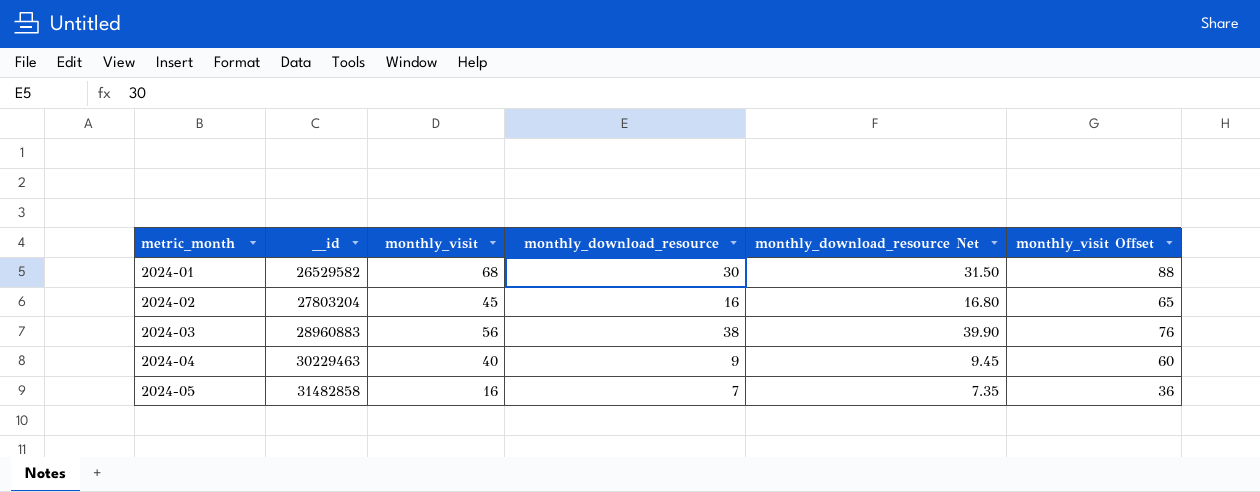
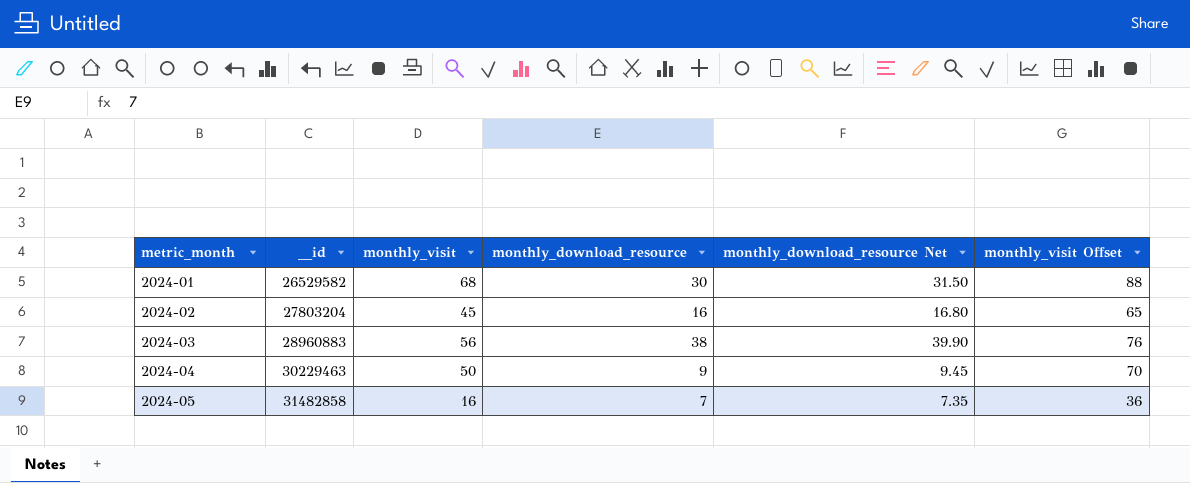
2024-04 | monthly_visit: 40 -> 50
2024-04 | monthly_visit Offset: 60 -> 70

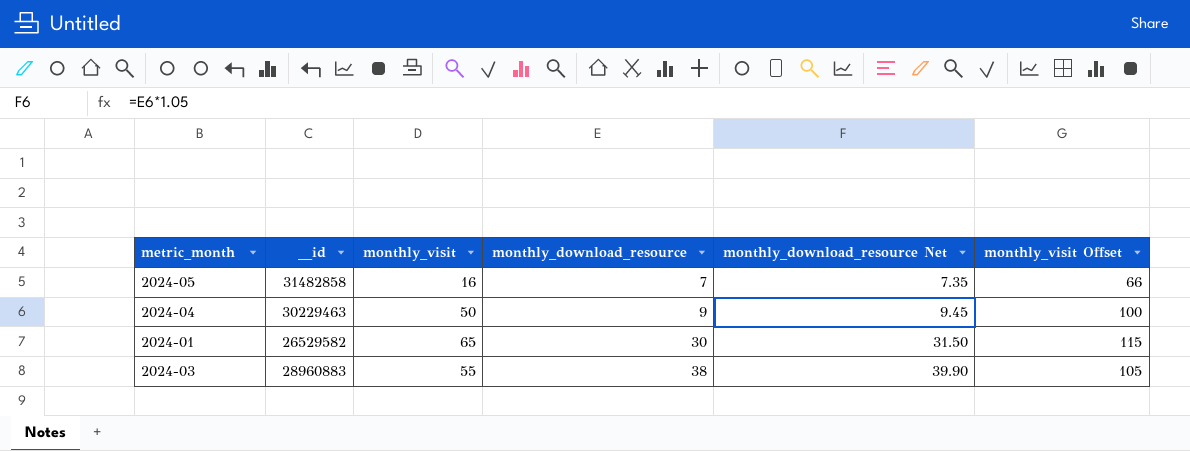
row order: metric_month ascending -> monthly_download_resource ascending
column monthly_visit Offset | formula: [monthly_visit] + 20 -> [monthly_visit] + 50
row 2024-02: 27803204 | 45 | 16 | 16.80 | 65 -> none
2024-01 | monthly_visit: 68 -> 65
2024-03 | monthly_visit: 56 -> 55

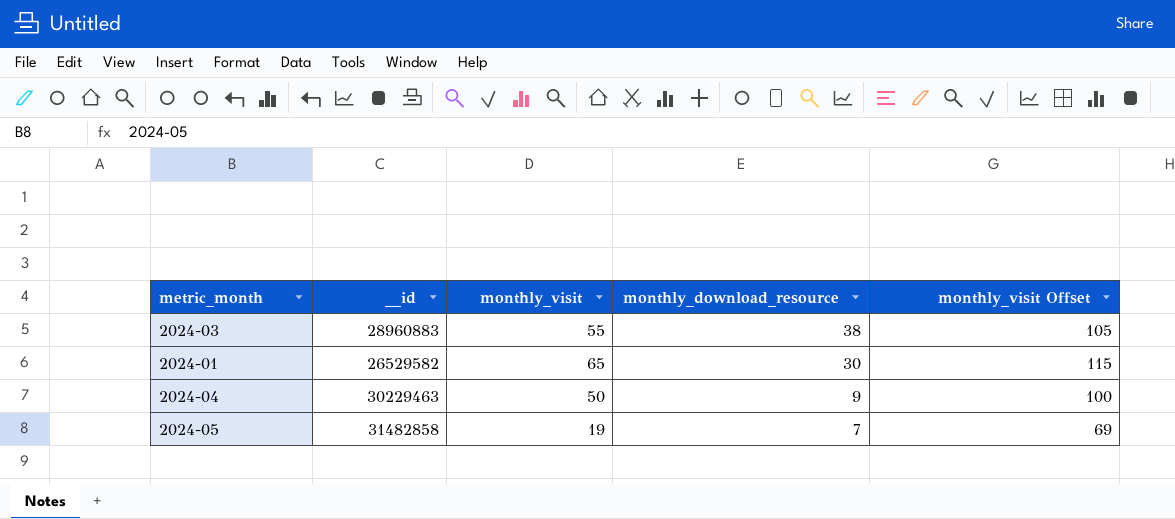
row order: monthly_download_resource ascending -> monthly_download_resource descending
column monthly_download_resource Net | formula: [monthly_download_resource] * 1.05 -> none
2024-05 | monthly_visit: 16 -> 19
2024-05 | monthly_visit Offset: 66 -> 69

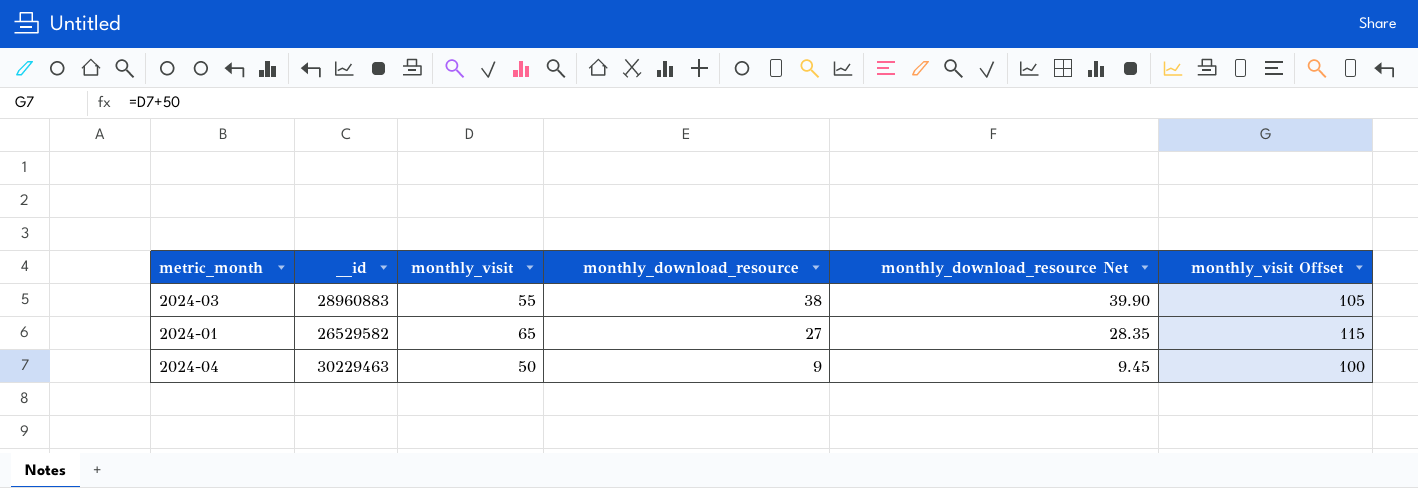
column monthly_download_resource Net | formula: none -> [monthly_download_resource] * 1.05
row 2024-05: 31482858 | 19 | 7 | 69 -> none
2024-01 | monthly_download_resource: 30 -> 27

